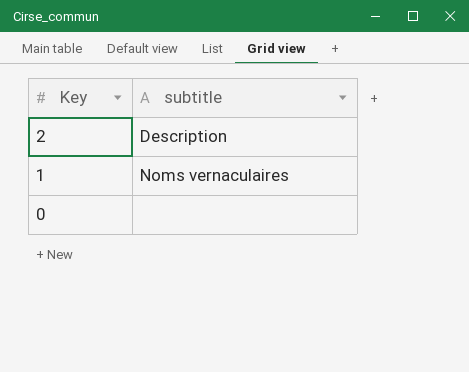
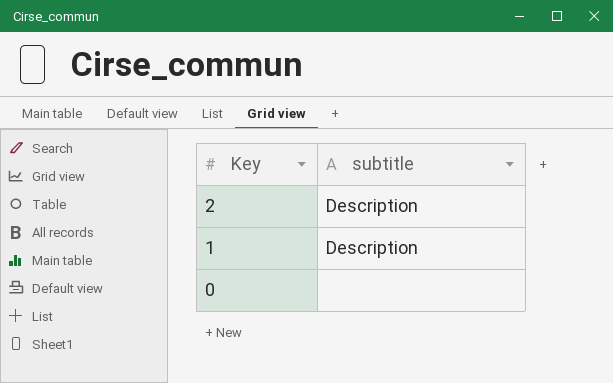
1 | subtitle: Noms vernaculaires -> Description

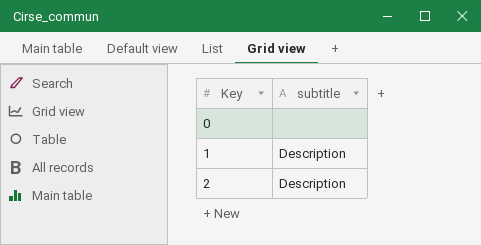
row order: Key descending -> Key ascending

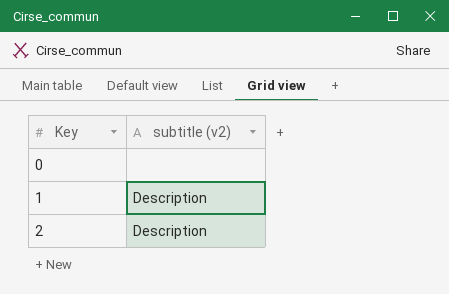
column name: subtitle -> subtitle (v2)

